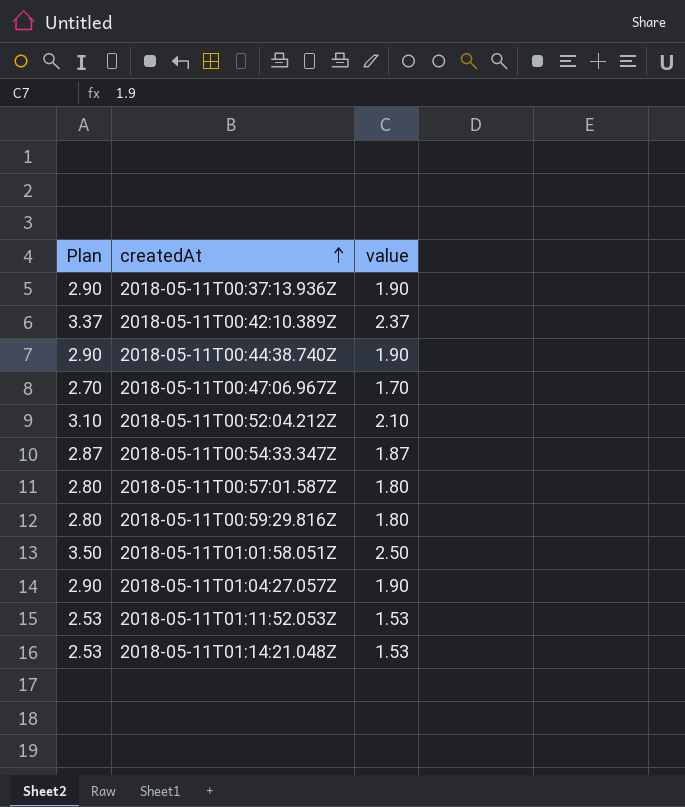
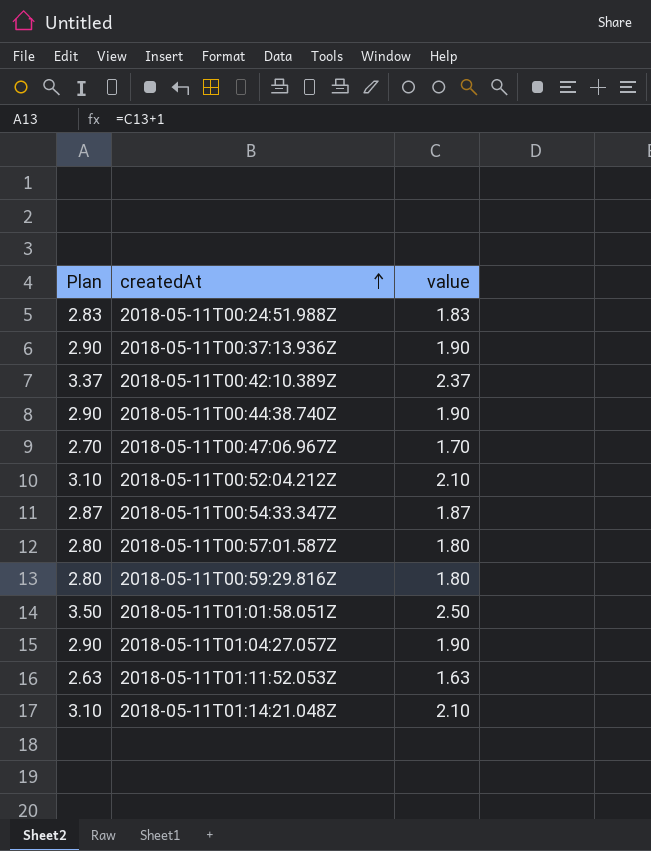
row 2018-05-11T00:24:51.988Z: none -> 2.83 | 1.83
2018-05-11T01:11:52.053Z | Plan: 2.53 -> 2.63
2018-05-11T01:11:52.053Z | value: 1.53 -> 1.63
2018-05-11T01:14:21.048Z | Plan: 2.53 -> 3.10
2018-05-11T01:14:21.048Z | value: 1.53 -> 2.10

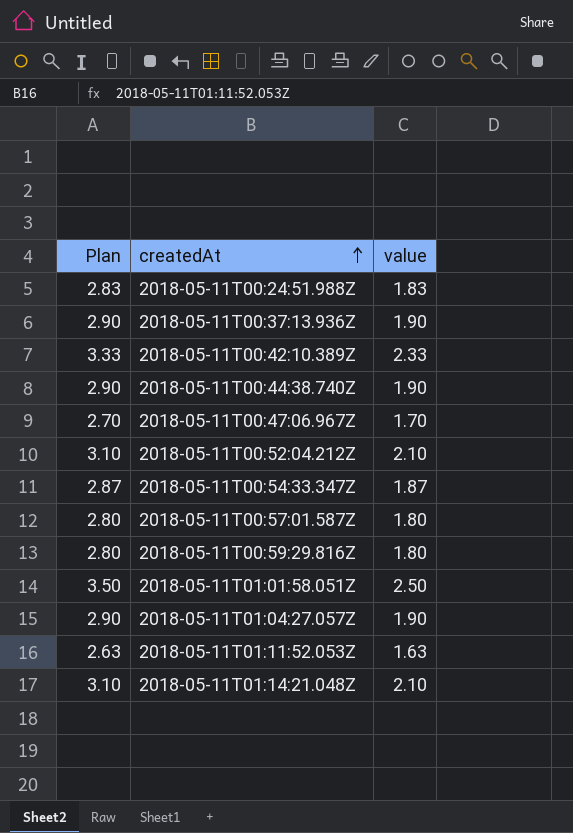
2018-05-11T00:42:10.389Z | Plan: 3.37 -> 3.33
2018-05-11T00:42:10.389Z | value: 2.37 -> 2.33

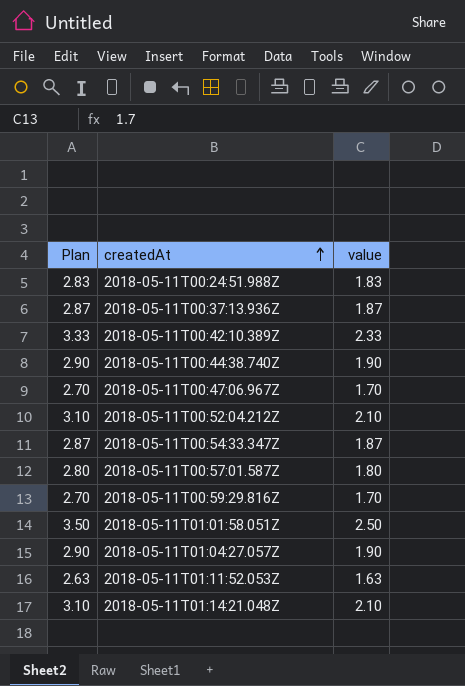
2018-05-11T00:37:13.936Z | Plan: 2.90 -> 2.87
2018-05-11T00:37:13.936Z | value: 1.90 -> 1.87
2018-05-11T00:59:29.816Z | Plan: 2.80 -> 2.70
2018-05-11T00:59:29.816Z | value: 1.80 -> 1.70

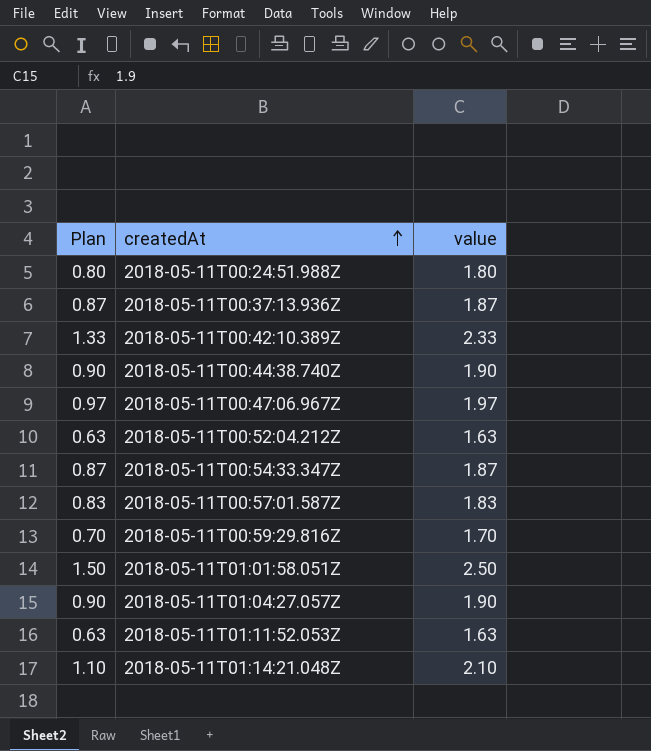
column Plan | formula: [value] + 1 -> [value] - 1
2018-05-11T00:24:51.988Z | value: 1.83 -> 1.80
2018-05-11T00:47:06.967Z | value: 1.70 -> 1.97
2018-05-11T00:52:04.212Z | value: 2.10 -> 1.63
2018-05-11T00:57:01.587Z | value: 1.80 -> 1.83

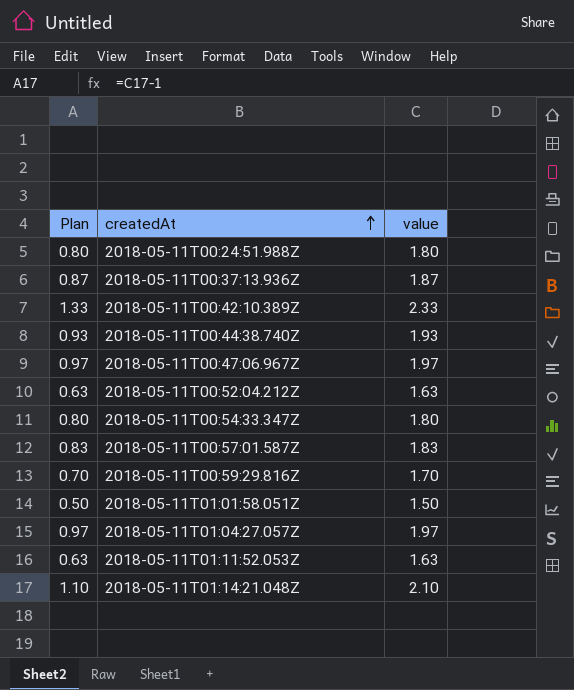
2018-05-11T00:44:38.740Z | Plan: 0.90 -> 0.93
2018-05-11T00:44:38.740Z | value: 1.90 -> 1.93
2018-05-11T00:54:33.347Z | Plan: 0.87 -> 0.80
2018-05-11T00:54:33.347Z | value: 1.87 -> 1.80
2018-05-11T01:01:58.051Z | Plan: 1.50 -> 0.50
2018-05-11T01:01:58.051Z | value: 2.50 -> 1.50
2018-05-11T01:04:27.057Z | Plan: 0.90 -> 0.97
2018-05-11T01:04:27.057Z | value: 1.90 -> 1.97

